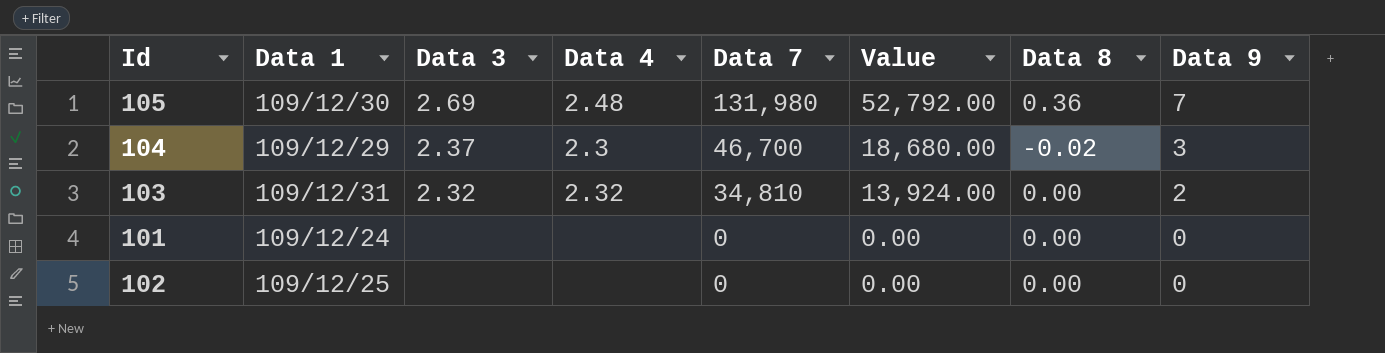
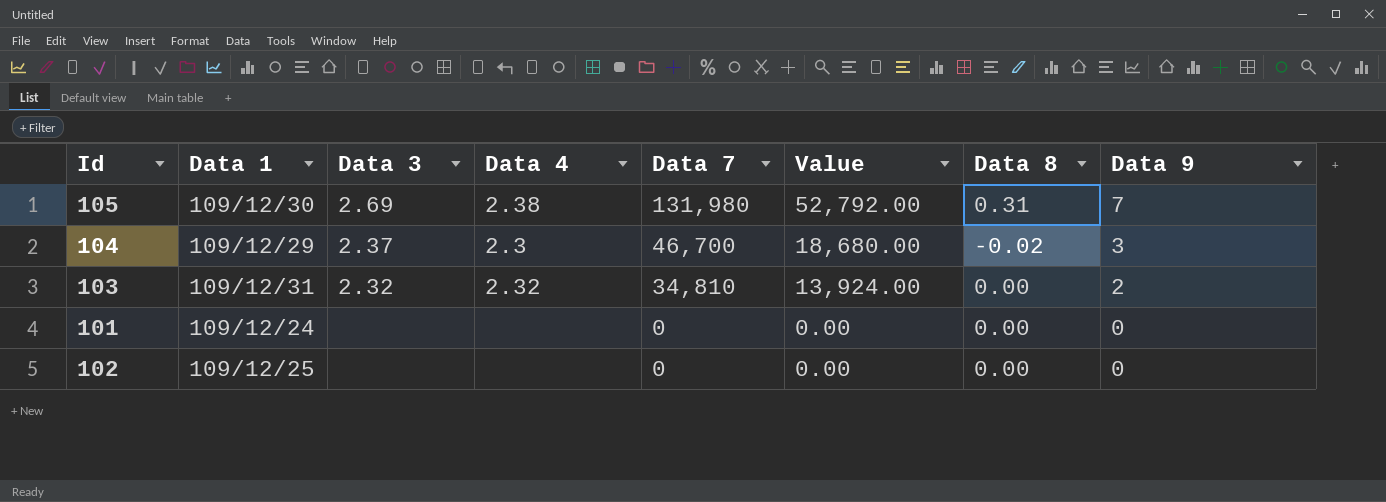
105 | Data 4: 2.48 -> 2.38
105 | Data 8: 0.36 -> 0.31

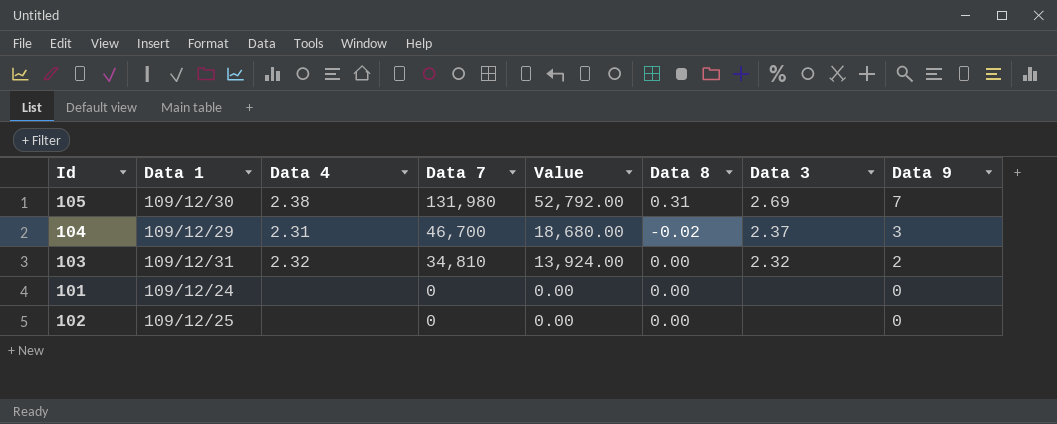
column Data 3 | position: 3 -> 7
104 | Data 4: 2.3 -> 2.31

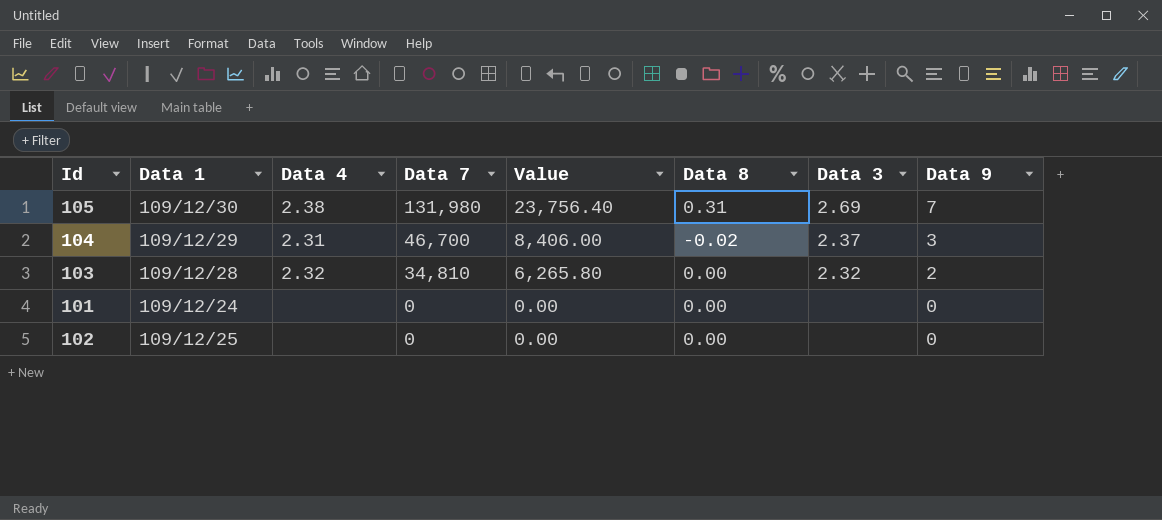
column Value | formula: [Data 7] * 0.4 -> [Data 7] * 0.18
103 | Data 1: 109/12/31 -> 109/12/28

